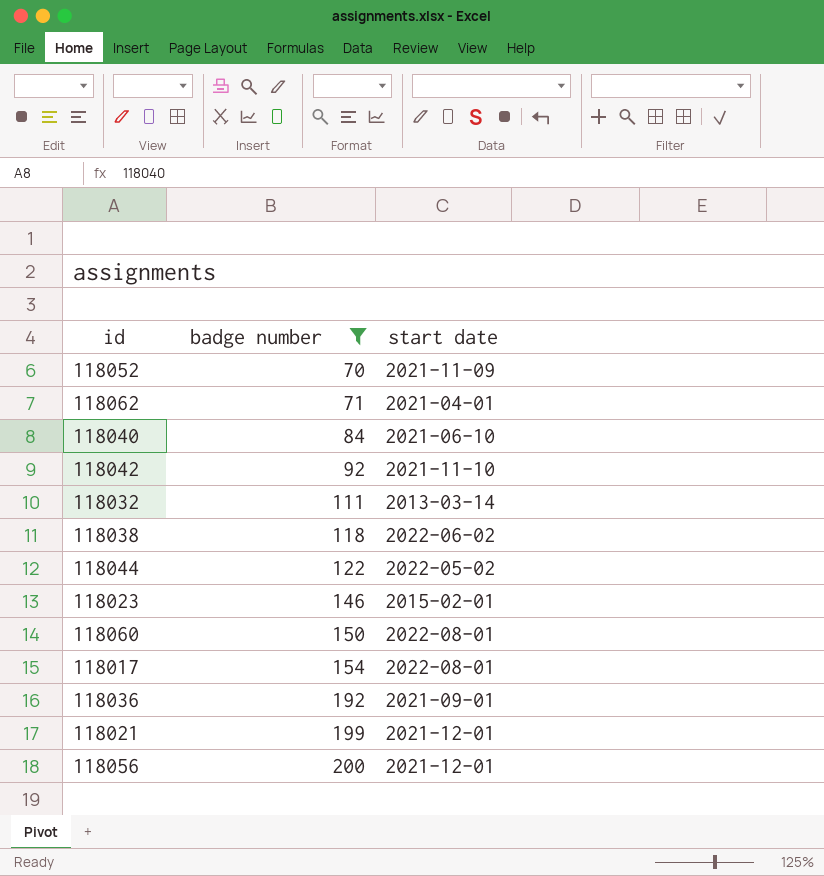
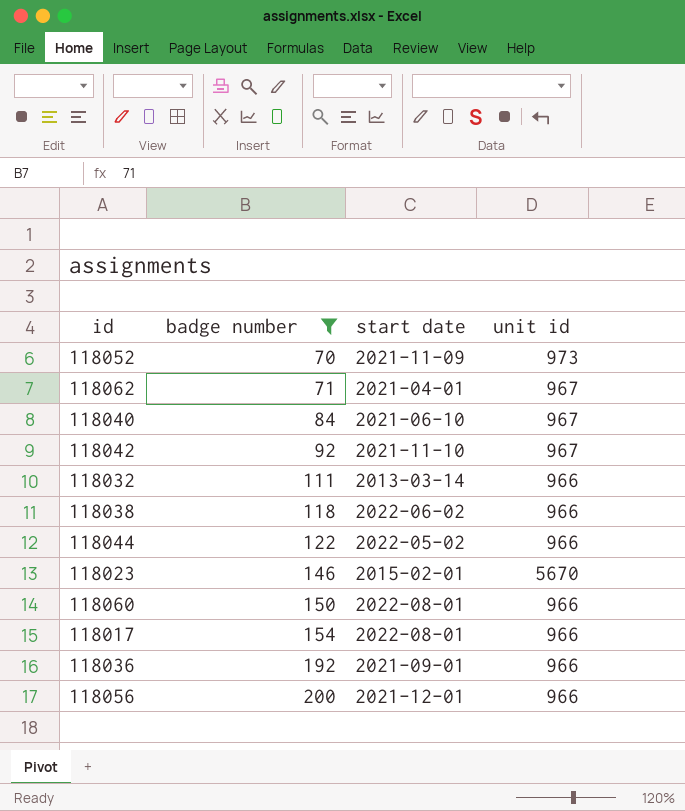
column unit id | position: none -> 4
row 118021: 199 | 2021-12-01 -> none

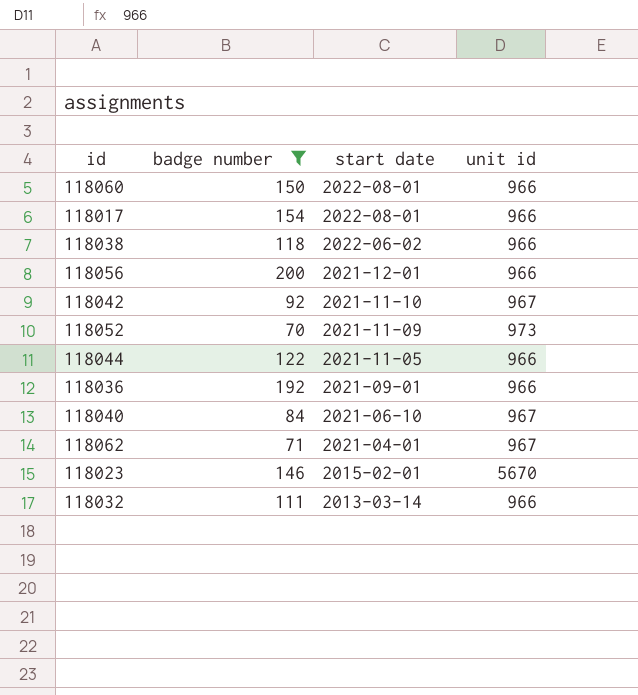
row order: badge number ascending -> start date descending
118044 | start date: 2022-05-02 -> 2021-11-05

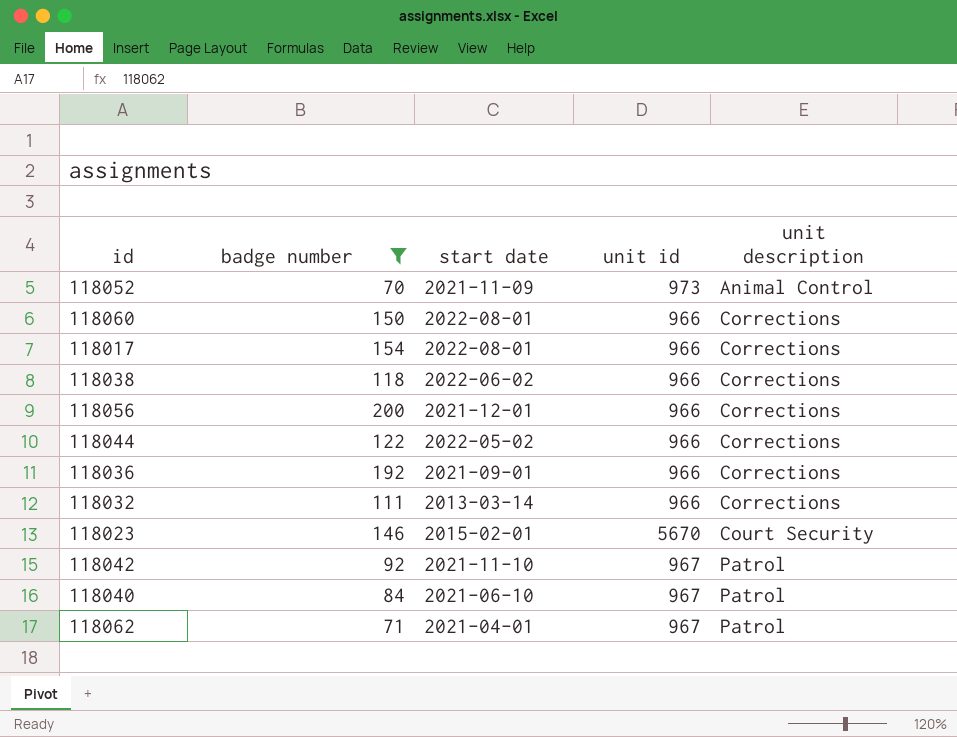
row order: start date descending -> unit description ascending
column unit description | position: none -> 5
118044 | start date: 2021-11-05 -> 2022-05-02

